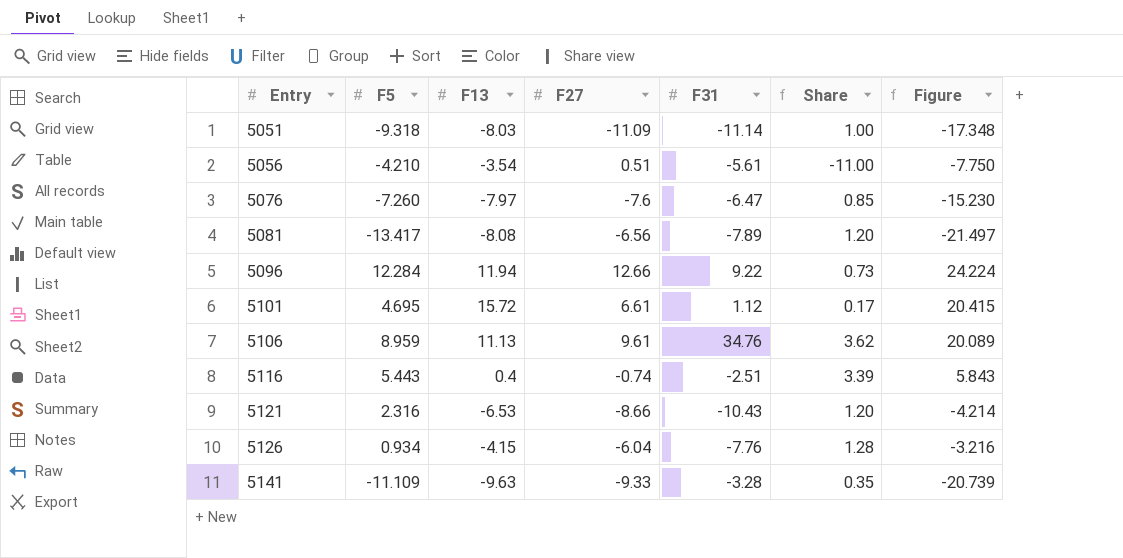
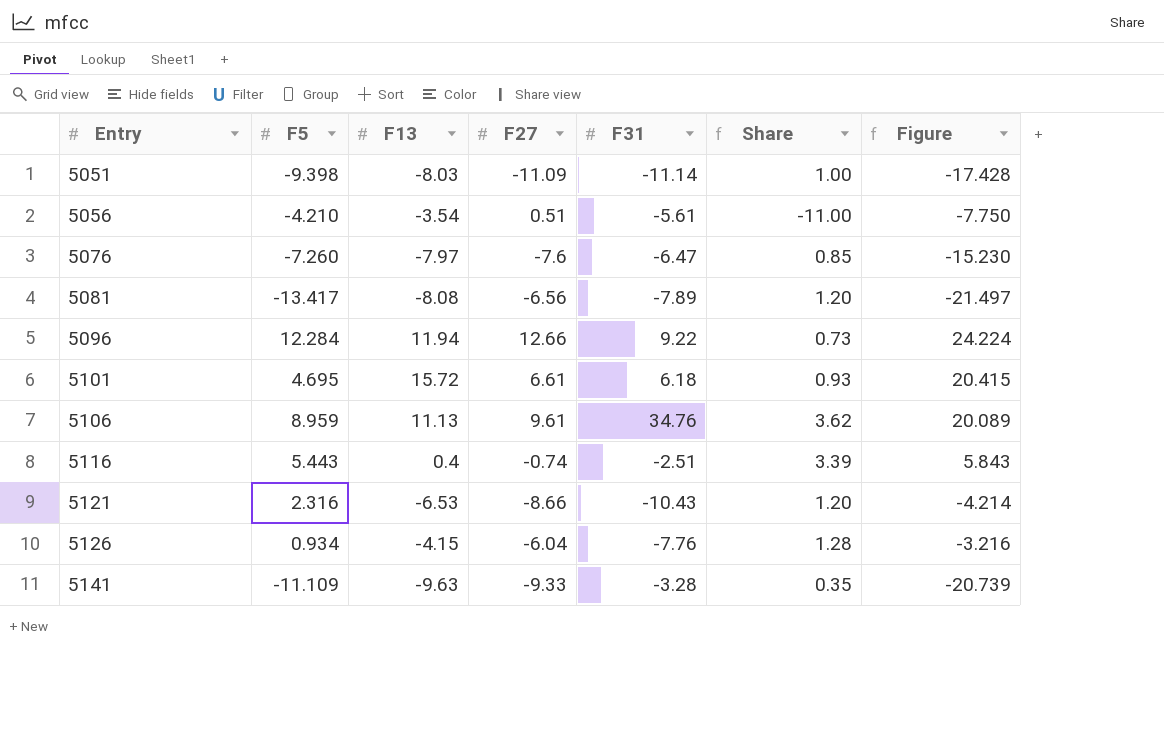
5051 | F5: -9.318 -> -9.398
5051 | Figure: -17.348 -> -17.428
5101 | F31: 1.12 -> 6.18
5101 | Share: 0.17 -> 0.93

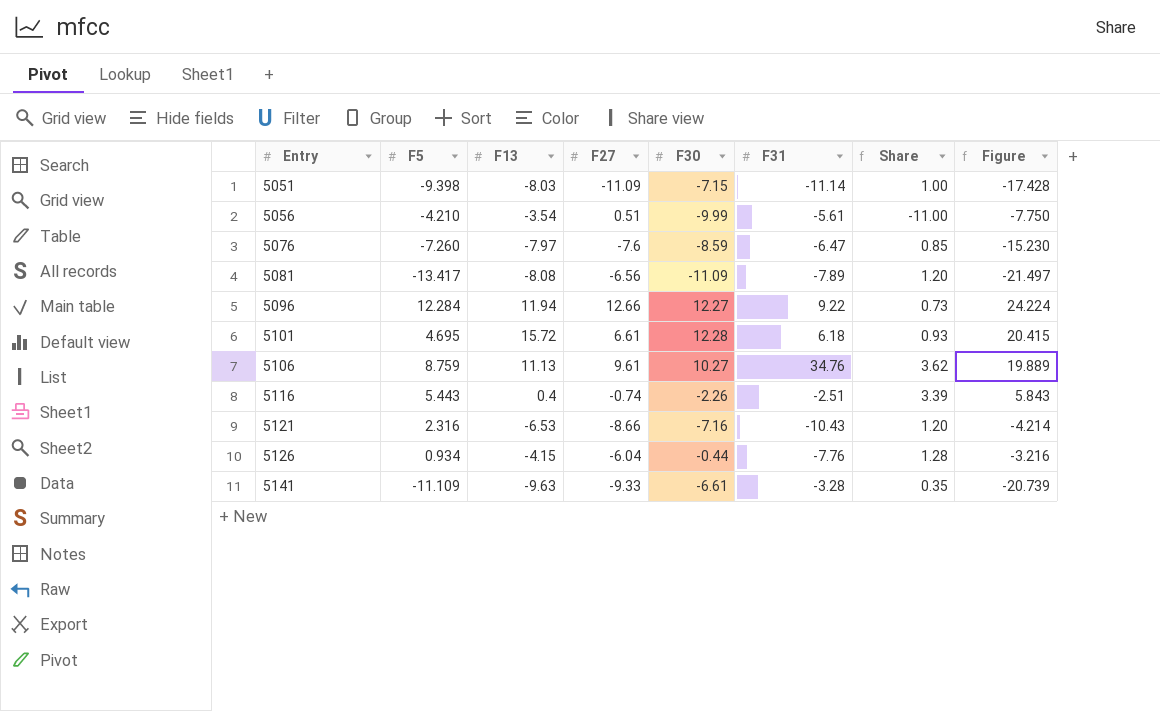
column F30 | position: none -> 5
5106 | F5: 8.959 -> 8.759
5106 | Figure: 20.089 -> 19.889

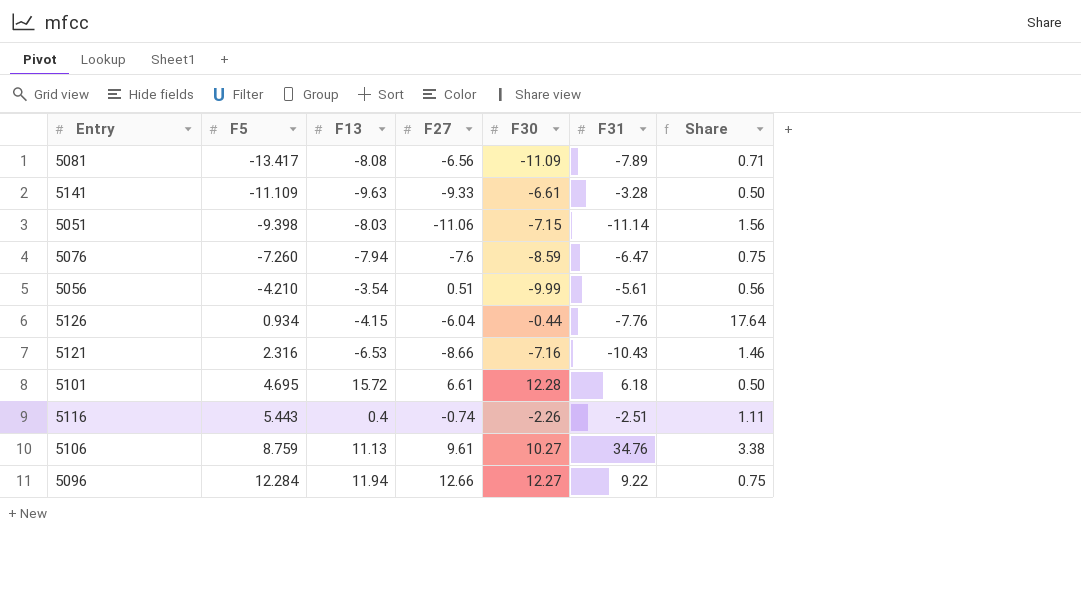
row order: Entry ascending -> F5 ascending
column Figure | formula: [F5] + [F13] -> none
column Share | formula: [F31] / [F27] -> [F31] / [F30]
5051 | F27: -11.09 -> -11.06
5076 | F13: -7.97 -> -7.94

